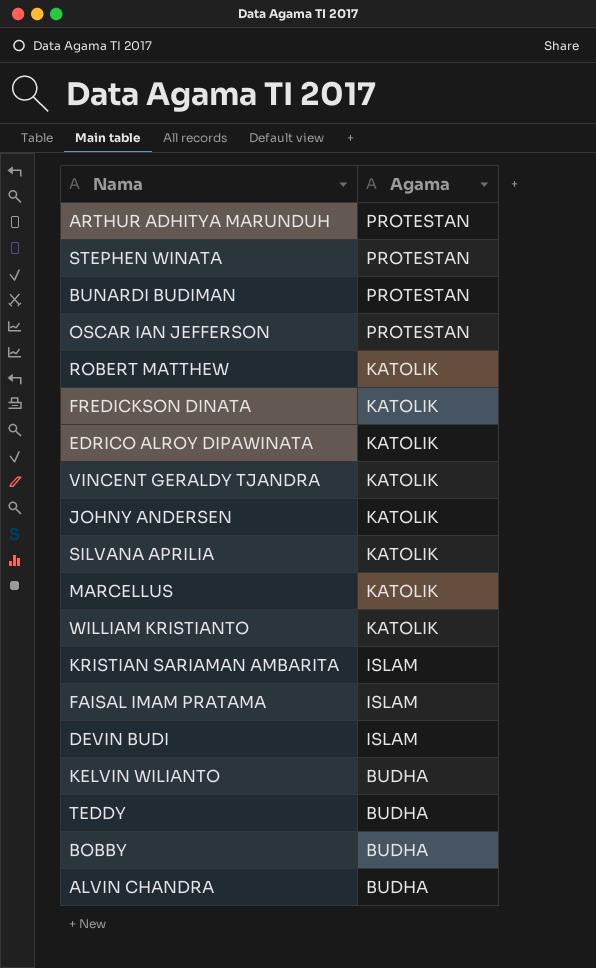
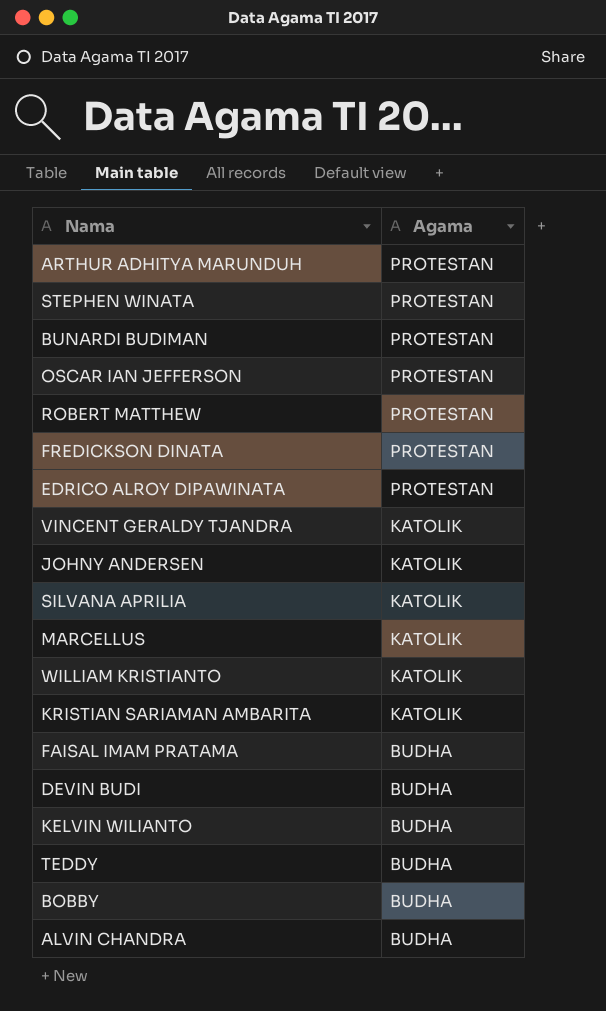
ROBERT MATTHEW | Agama: KATOLIK -> PROTESTAN
FREDICKSON DINATA | Agama: KATOLIK -> PROTESTAN
EDRICO ALROY DIPAWINATA | Agama: KATOLIK -> PROTESTAN
KRISTIAN SARIAMAN AMBARITA | Agama: ISLAM -> KATOLIK
FAISAL IMAM PRATAMA | Agama: ISLAM -> BUDHA
DEVIN BUDI | Agama: ISLAM -> BUDHA

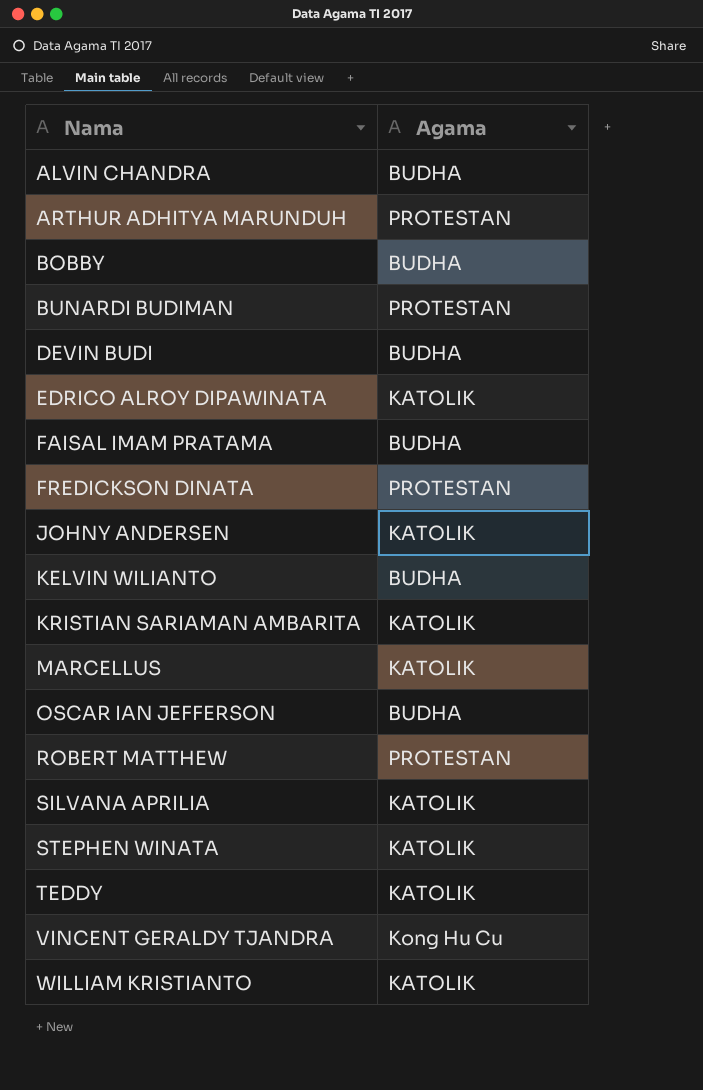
row order: Agama descending -> Nama ascending
EDRICO ALROY DIPAWINATA | Agama: PROTESTAN -> KATOLIK
OSCAR IAN JEFFERSON | Agama: PROTESTAN -> BUDHA
STEPHEN WINATA | Agama: PROTESTAN -> KATOLIK
TEDDY | Agama: BUDHA -> KATOLIK
VINCENT GERALDY TJANDRA | Agama: KATOLIK -> Kong Hu Cu

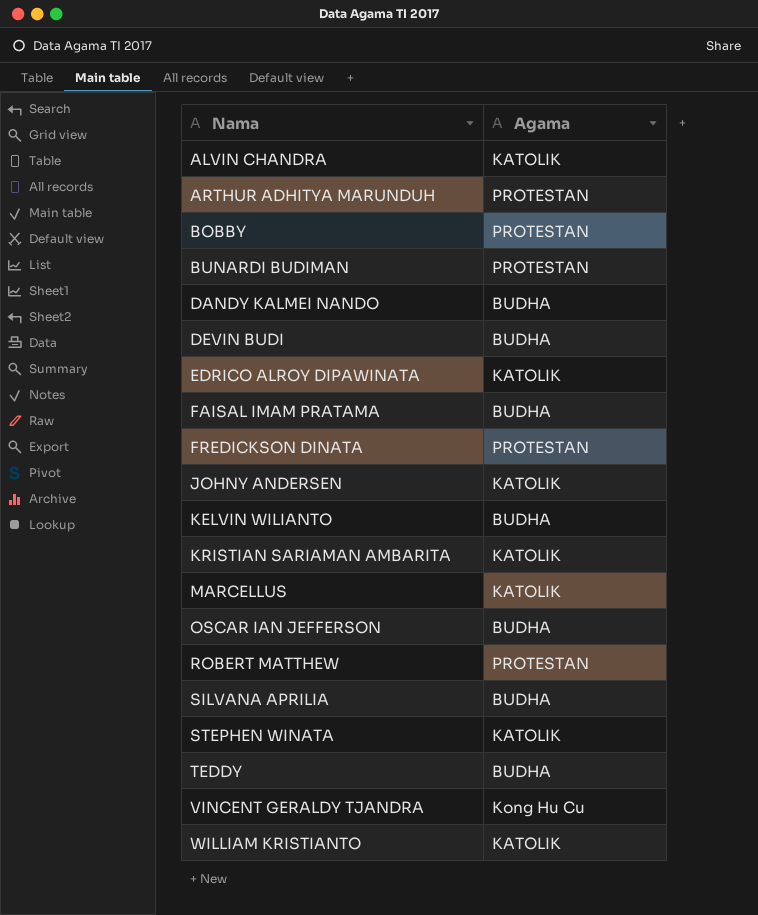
ALVIN CHANDRA | Agama: BUDHA -> KATOLIK
BOBBY | Agama: BUDHA -> PROTESTAN
row DANDY KALMEI NANDO: none -> BUDHA
SILVANA APRILIA | Agama: KATOLIK -> BUDHA
TEDDY | Agama: KATOLIK -> BUDHA

